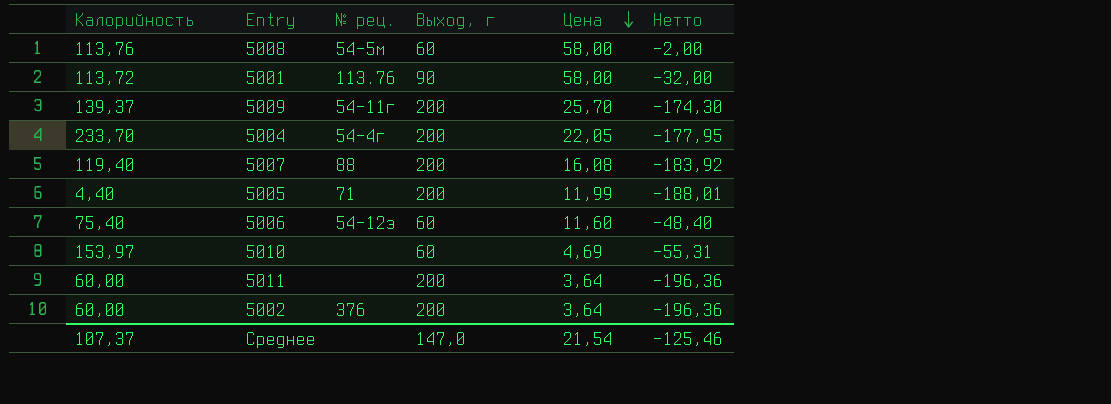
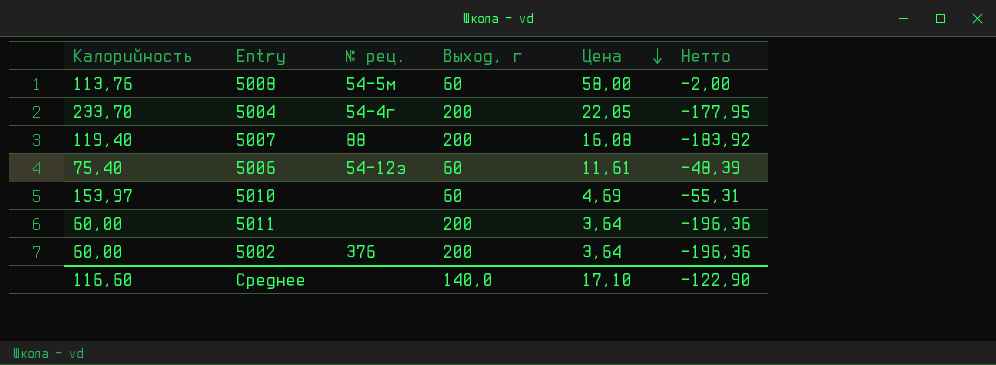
row 5001: 113,72 | 113.76 | 90 | 58,00 | -32,00 -> none
row 5009: 139,37 | 54-11г | 200 | 25,70 | -174,30 -> none
row 5005: 4,40 | 71 | 200 | 11,99 | -188,01 -> none
5006 | Цена: 11,60 -> 11,61
5006 | Нетто: -48,40 -> -48,39
Среднее | Калорийность: 107,37 -> 116,60
Среднее | Выход, г: 147,0 -> 140,0
Среднее | Цена: 21,54 -> 17,10
Среднее | Нетто: -125,46 -> -122,90

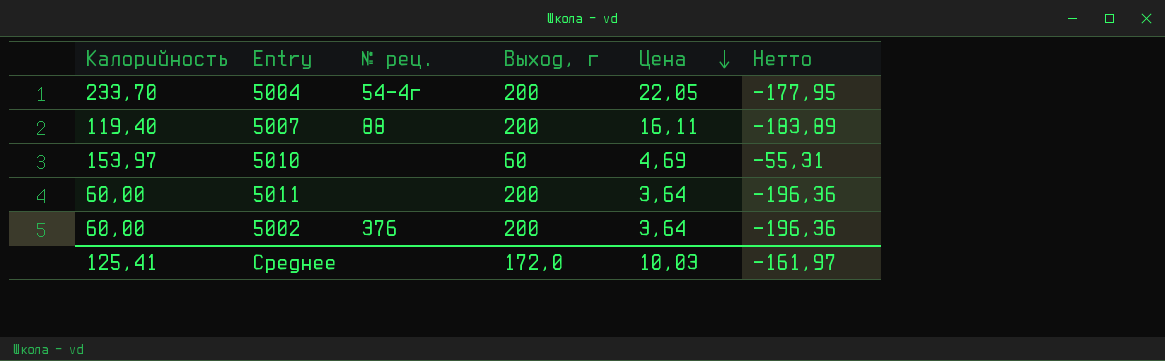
row 5008: 113,76 | 54-5м | 60 | 58,00 | -2,00 -> none
row 5006: 75,40 | 54-12э | 60 | 11,61 | -48,39 -> none
5007 | Цена: 16,08 -> 16,11
5007 | Нетто: -183,92 -> -183,89
Среднее | Калорийность: 116,60 -> 125,41
Среднее | Выход, г: 140,0 -> 172,0
Среднее | Цена: 17,10 -> 10,03
Среднее | Нетто: -122,90 -> -161,97

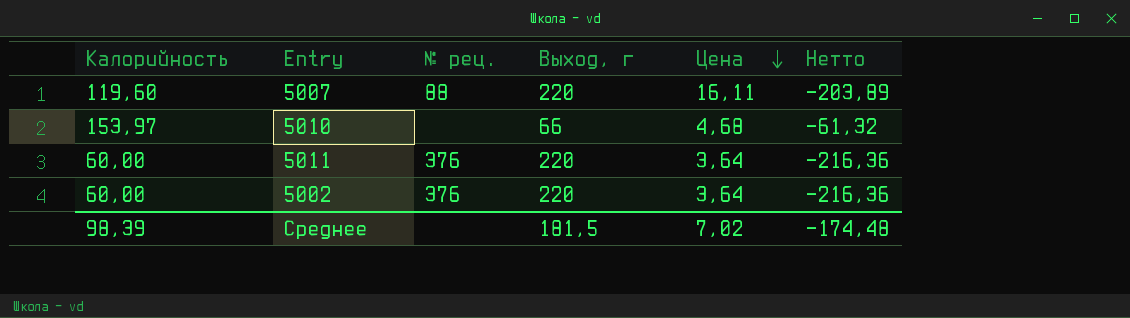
row 5004: 233,70 | 54-4г | 200 | 22,05 | -177,95 -> none
5007 | Калорийность: 119,40 -> 119,60
5007 | Выход, г: 200 -> 220
5007 | Нетто: -183,89 -> -203,89
5010 | Выход, г: 60 -> 66
5010 | Цена: 4,69 -> 4,68
5010 | Нетто: -55,31 -> -61,32
5011 | № рец.: none -> 376
5011 | Выход, г: 200 -> 220
5011 | Нетто: -196,36 -> -216,36
5002 | Выход, г: 200 -> 220
5002 | Нетто: -196,36 -> -216,36
Среднее | Калорийность: 125,41 -> 98,39
Среднее | Выход, г: 172,0 -> 181,5
Среднее | Цена: 10,03 -> 7,02
Среднее | Нетто: -161,97 -> -174,48

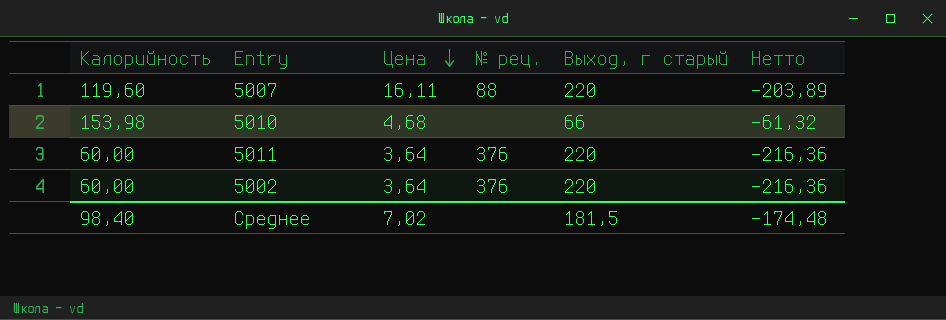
column Цена | position: 5 -> 3
column name: Выход, г -> Выход, г старый
5010 | Калорийность: 153,97 -> 153,98
Среднее | Калорийность: 98,39 -> 98,40

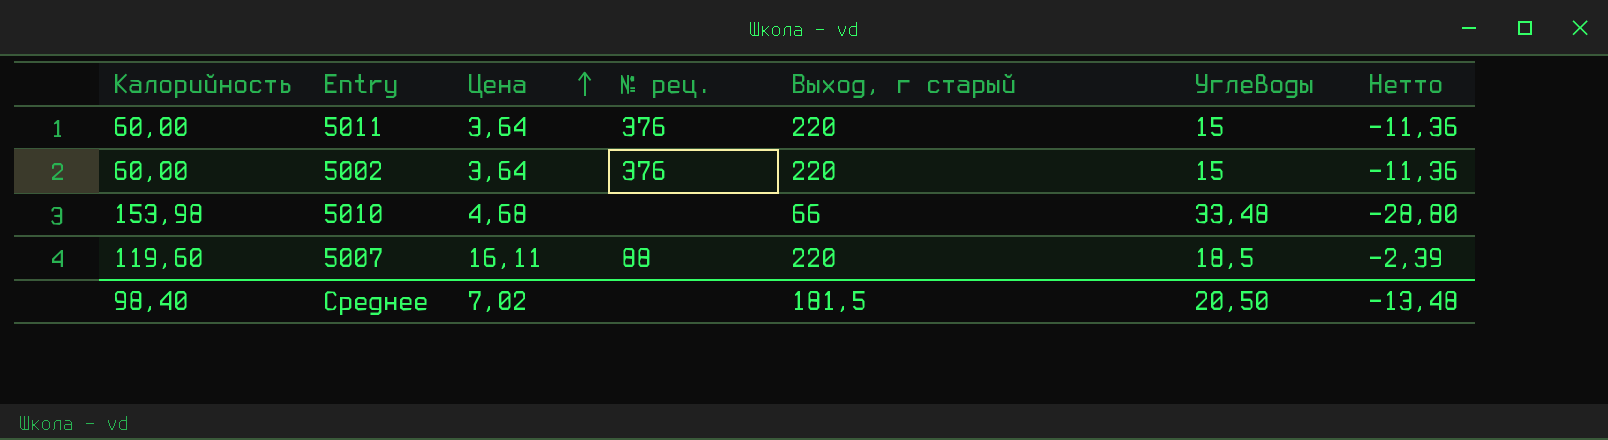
row order: Цена descending -> Цена ascending
column Углеводы | position: none -> 6
column Нетто | formula: [Цена] - [Выход, г старый] -> [Цена] - [Углеводы]
Среднее | Нетто: -174,48 -> -13,48

